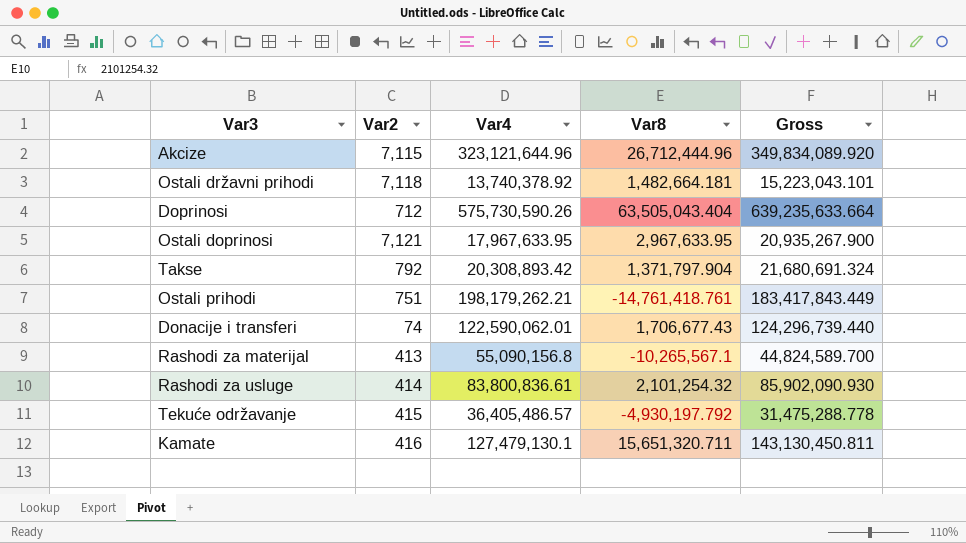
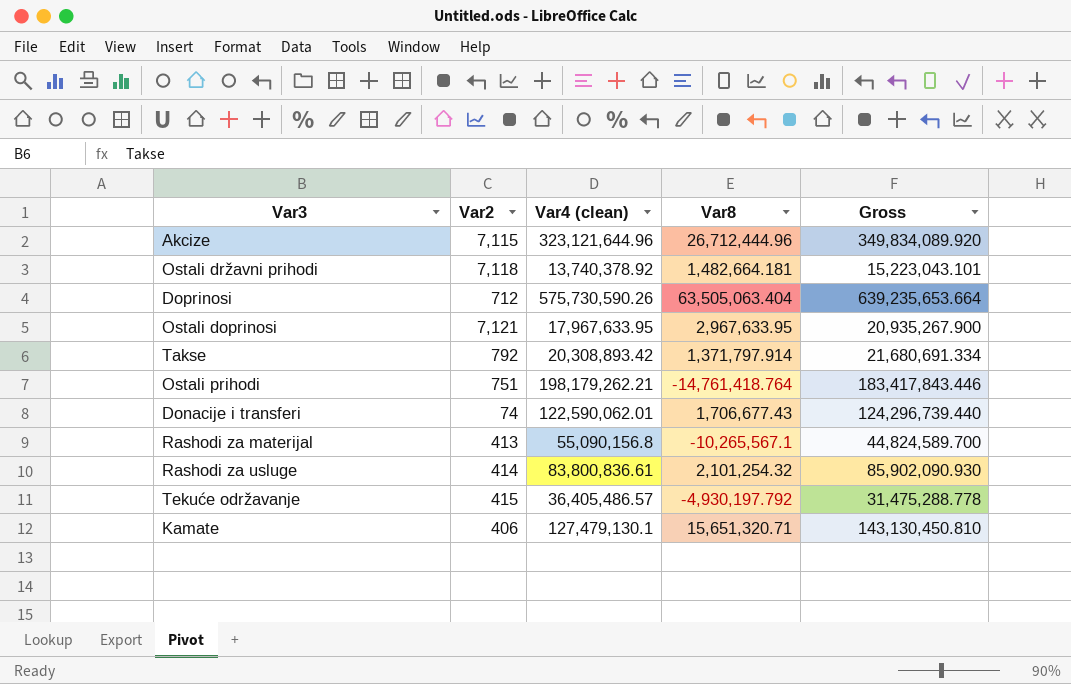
column name: Var4 -> Var4 (clean)
Doprinosi | Var8: 63,505,043.404 -> 63,505,063.404
Doprinosi | Gross: 639,235,633.664 -> 639,235,653.664
Takse | Var8: 1,371,797.904 -> 1,371,797.914
Takse | Gross: 21,680,691.324 -> 21,680,691.334
Ostali prihodi | Var8: -14,761,418.761 -> -14,761,418.764
Ostali prihodi | Gross: 183,417,843.449 -> 183,417,843.446
Kamate | Var2: 416 -> 406
Kamate | Var8: 15,651,320.711 -> 15,651,320.71
Kamate | Gross: 143,130,450.811 -> 143,130,450.810

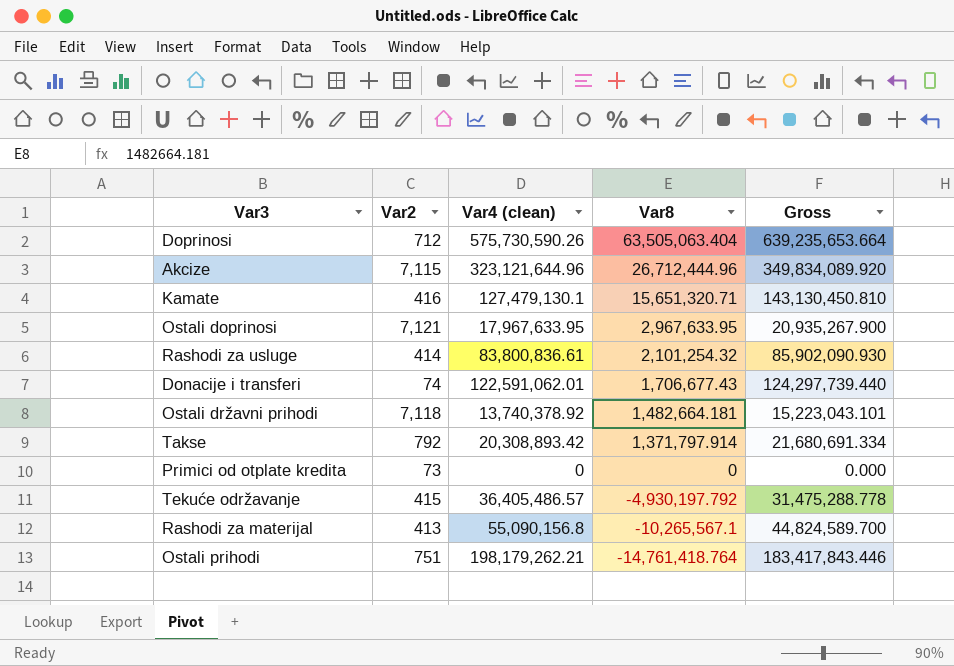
row order: none -> Var8 descending
Kamate | Var2: 406 -> 416
Donacije i transferi | Var4 (clean): 122,590,062.01 -> 122,591,062.01
Donacije i transferi | Gross: 124,296,739.440 -> 124,297,739.440
row Primici od otplate kredita: none -> 73 | 0 | 0 | 0.000

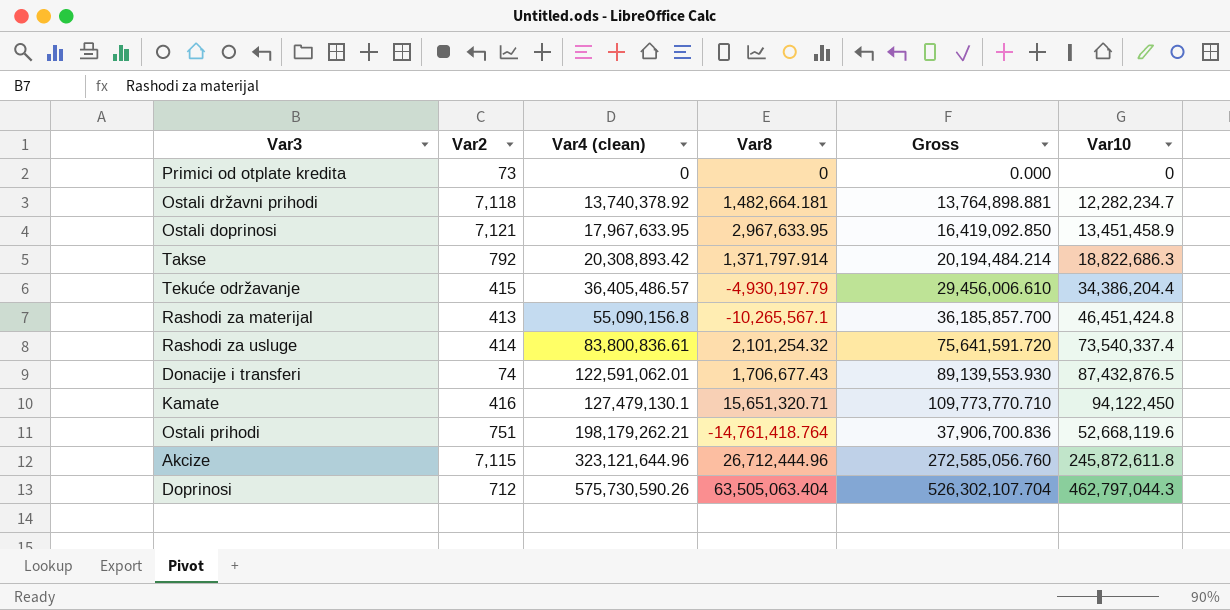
row order: Var8 descending -> Var4 (clean) ascending
column Gross | formula: [Var4 (clean)] + [Var8] -> [Var8] + [Var10]
column Var10 | position: none -> 6
Tekuće održavanje | Var8: -4,930,197.792 -> -4,930,197.79

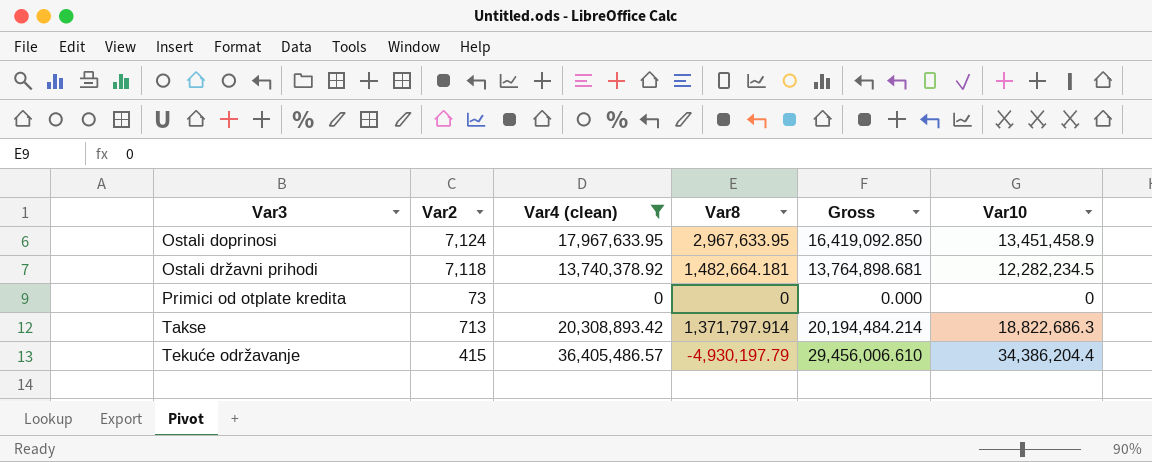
filter: none -> Var4 (clean) <= 36,405,486.57
row order: Var4 (clean) ascending -> Var3 ascending
Ostali doprinosi | Var2: 7,121 -> 7,124
Ostali državni prihodi | Gross: 13,764,898.881 -> 13,764,898.681
Ostali državni prihodi | Var10: 12,282,234.7 -> 12,282,234.5
Takse | Var2: 792 -> 713

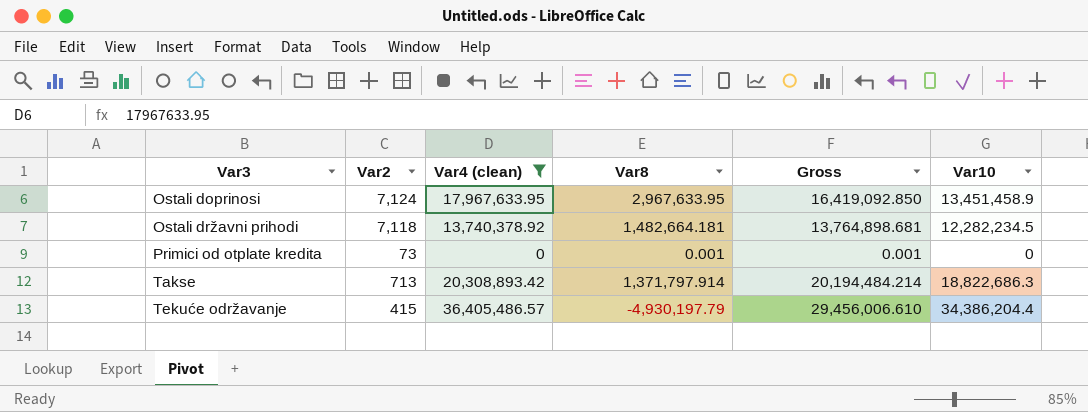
Primici od otplate kredita | Var8: 0 -> 0.001
Primici od otplate kredita | Gross: 0.000 -> 0.001

